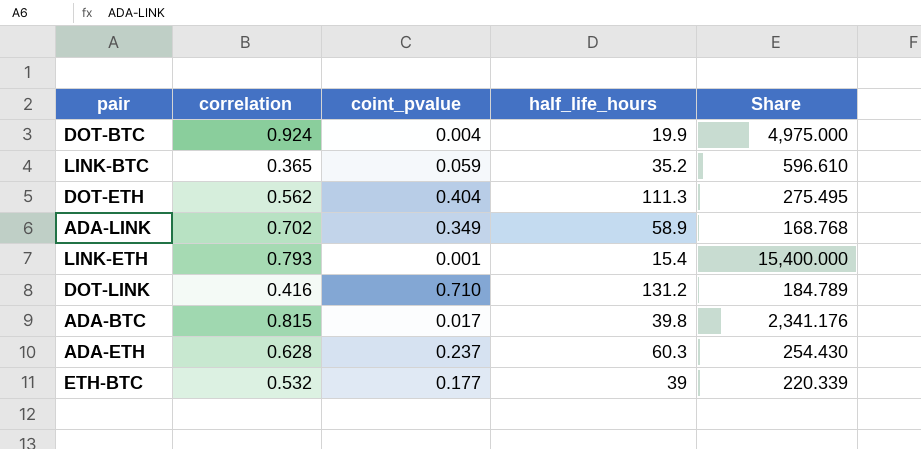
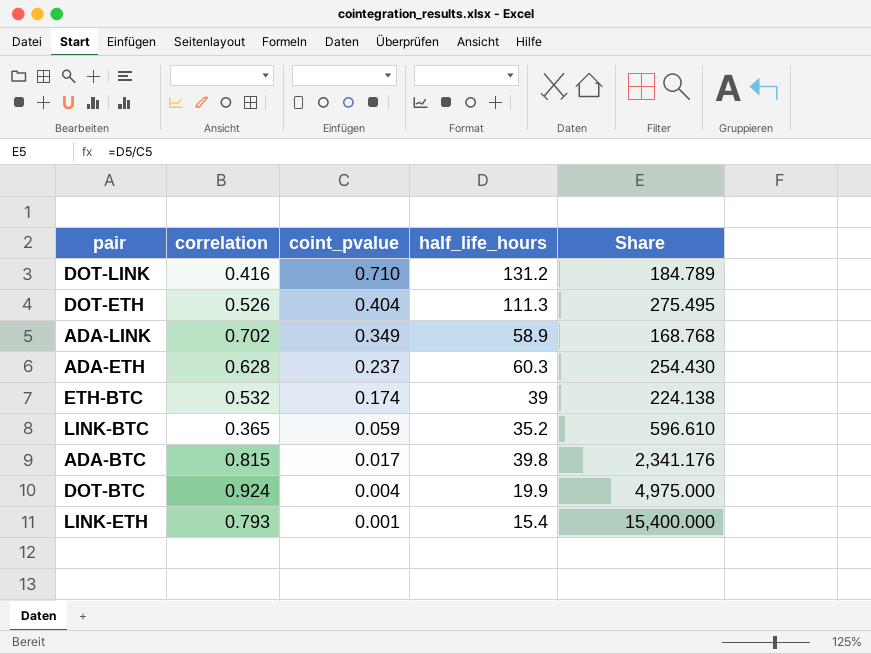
row order: none -> coint_pvalue descending
DOT-ETH | correlation: 0.562 -> 0.526
ETH-BTC | coint_pvalue: 0.177 -> 0.174
ETH-BTC | Share: 220.339 -> 224.138

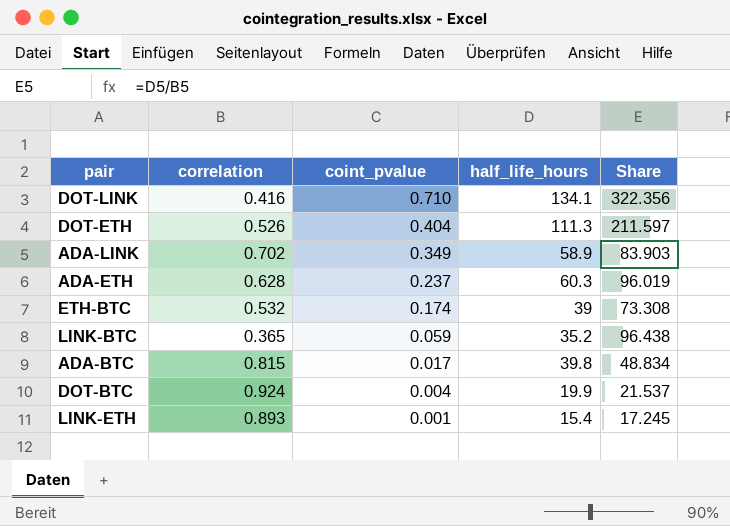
column Share | formula: [half_life_hours] / [coint_pvalue] -> [half_life_hours] / [correlation]
DOT-LINK | half_life_hours: 131.2 -> 134.1
LINK-ETH | correlation: 0.793 -> 0.893

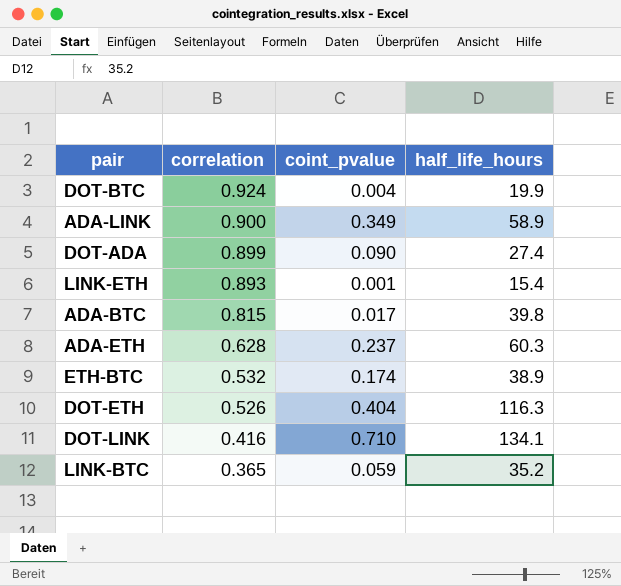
row order: coint_pvalue descending -> correlation descending
column Share | formula: [half_life_hours] / [correlation] -> none
ADA-LINK | correlation: 0.702 -> 0.900
row DOT-ADA: none -> 0.899 | 0.090 | 27.4
ETH-BTC | half_life_hours: 39 -> 38.9
DOT-ETH | half_life_hours: 111.3 -> 116.3

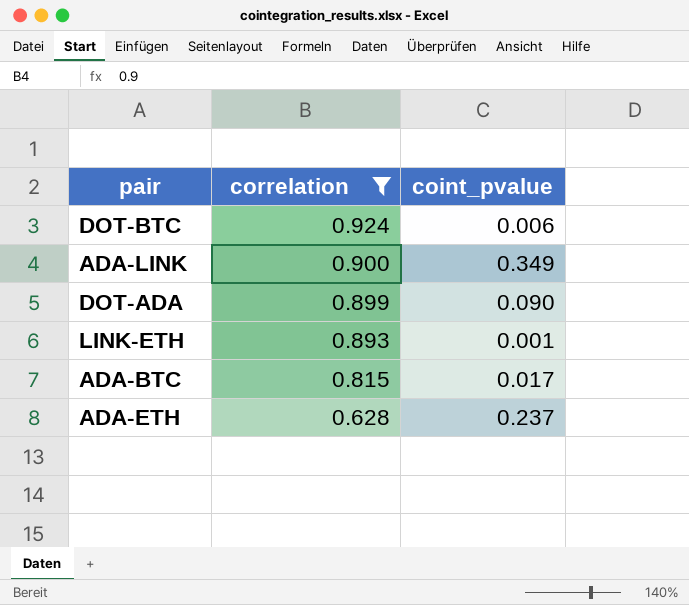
filter: none -> correlation >= 0.628
column half_life_hours | position: 4 -> none
DOT-BTC | coint_pvalue: 0.004 -> 0.006

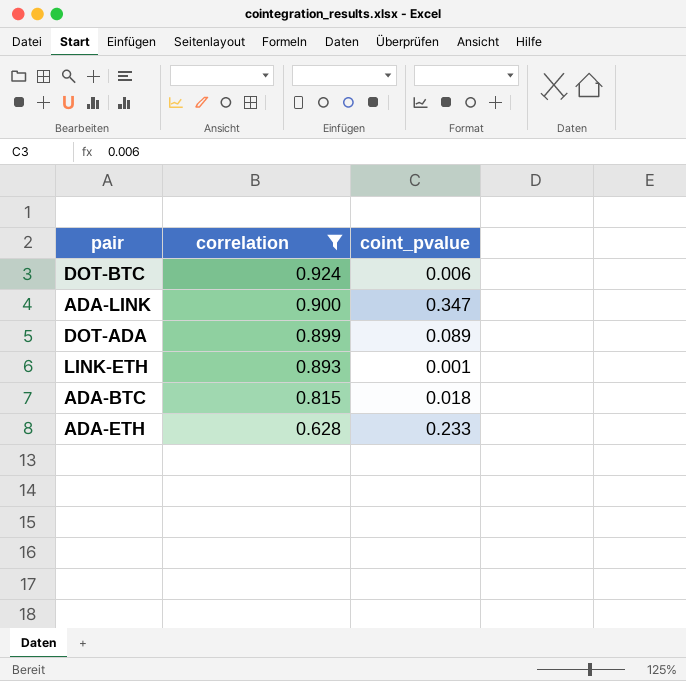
ADA-LINK | coint_pvalue: 0.349 -> 0.347
DOT-ADA | coint_pvalue: 0.090 -> 0.089
ADA-BTC | coint_pvalue: 0.017 -> 0.018
ADA-ETH | coint_pvalue: 0.237 -> 0.233

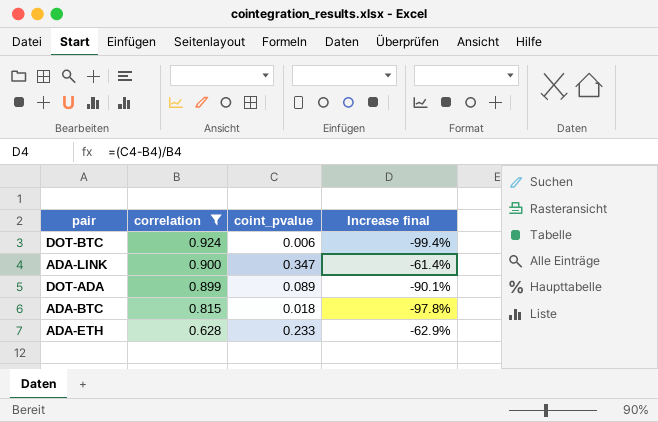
column Increase final | formula: none -> ([coint_pvalue] - [correlation]) / [correlation]
row LINK-ETH: 0.893 | 0.001 -> none

